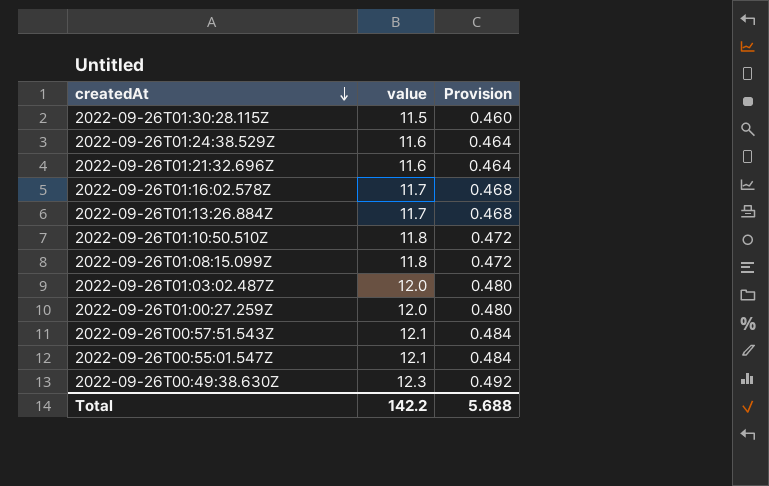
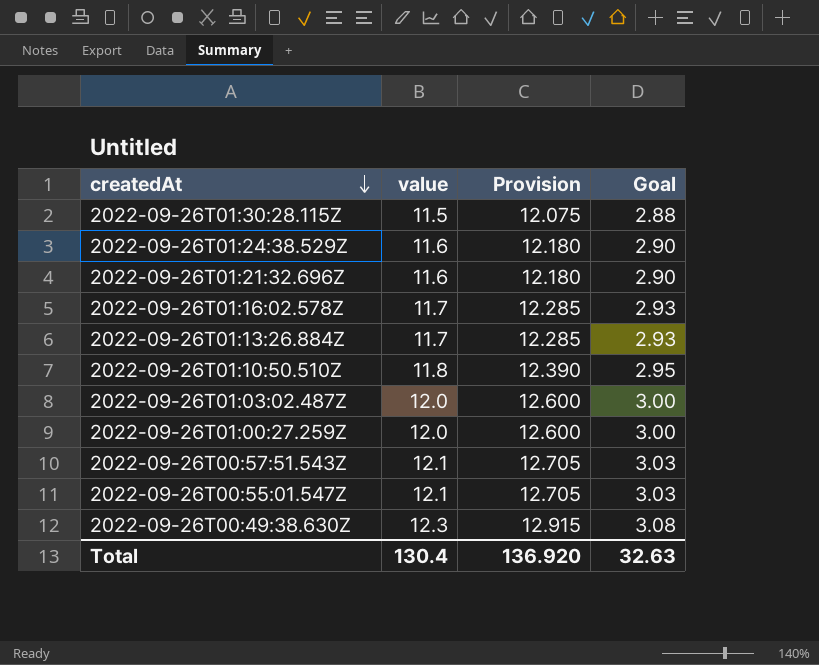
column Provision | formula: [value] * 0.04 -> [value] * 1.05
column Goal | formula: none -> [value] * 0.25
row 2022-09-26T01:08:15.099Z: 11.8 | 0.472 -> none
Total | value: 142.2 -> 130.4
Total | Provision: 5.688 -> 136.920

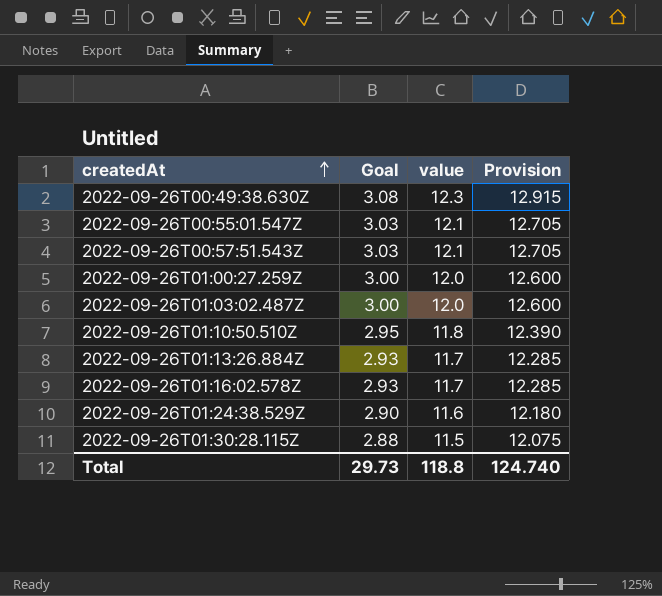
row order: createdAt descending -> createdAt ascending
column Goal | position: 4 -> 2
row 2022-09-26T01:21:32.696Z: 11.6 | 12.180 | 2.90 -> none
Total | Goal: 32.63 -> 29.73
Total | value: 130.4 -> 118.8
Total | Provision: 136.920 -> 124.740

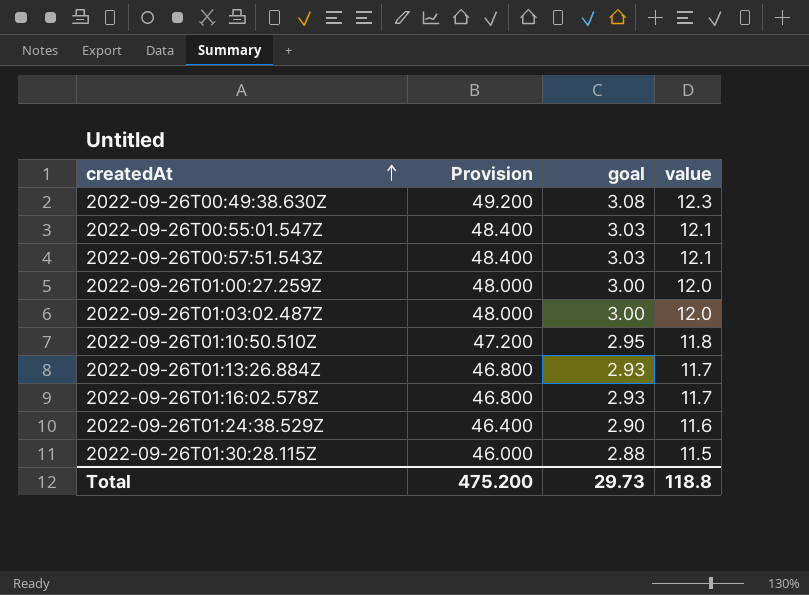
column Provision | formula: [value] * 1.05 -> [value] * 4
column Provision | position: 4 -> 2
column name: Goal -> goal
Total | Provision: 124.740 -> 475.200

